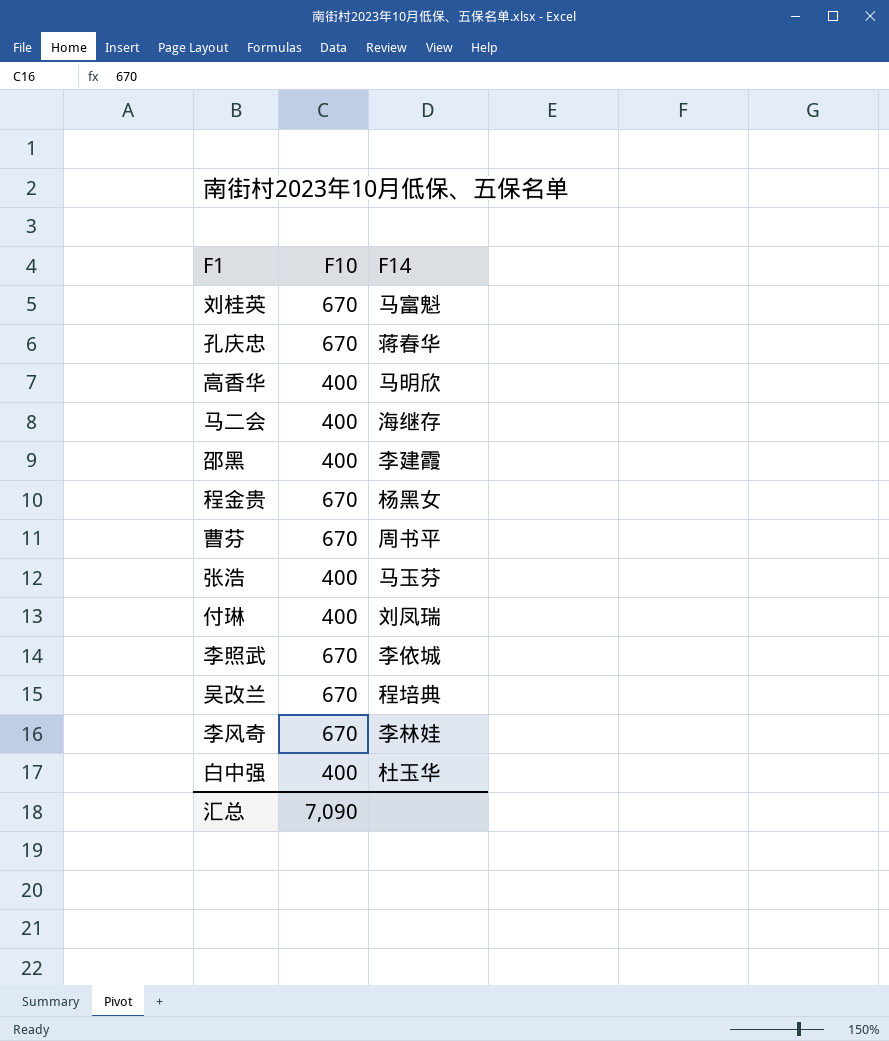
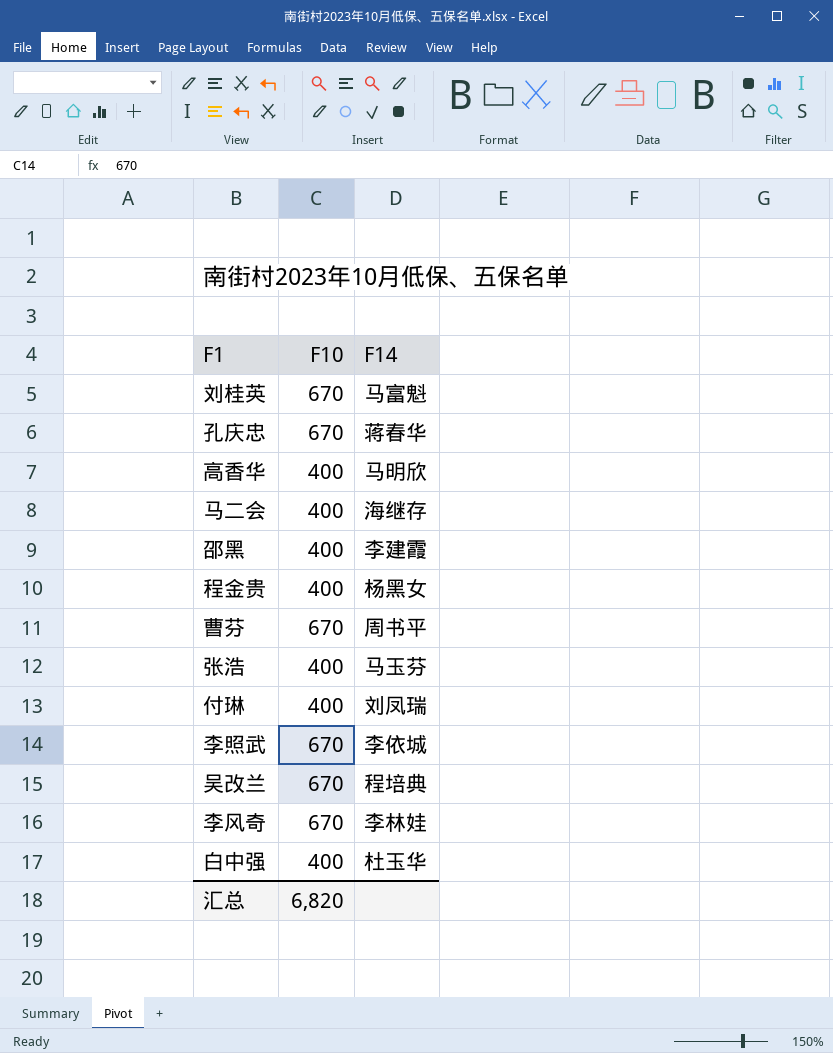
程金贵 | F10: 670 -> 400
汇总 | F10: 7,090 -> 6,820

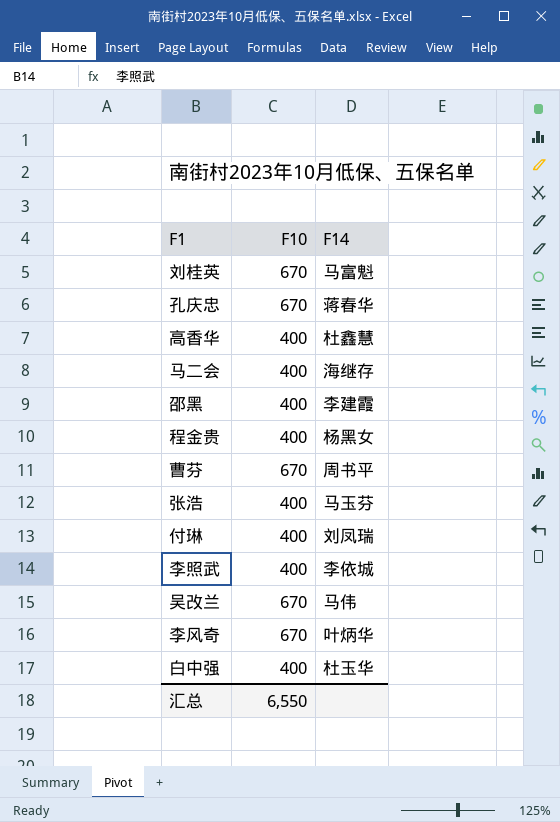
高香华 | F14: 马明欣 -> 杜鑫慧
李照武 | F10: 670 -> 400
吴改兰 | F14: 程培典 -> 马伟
李风奇 | F14: 李林娃 -> 叶炳华
汇总 | F10: 6,820 -> 6,550

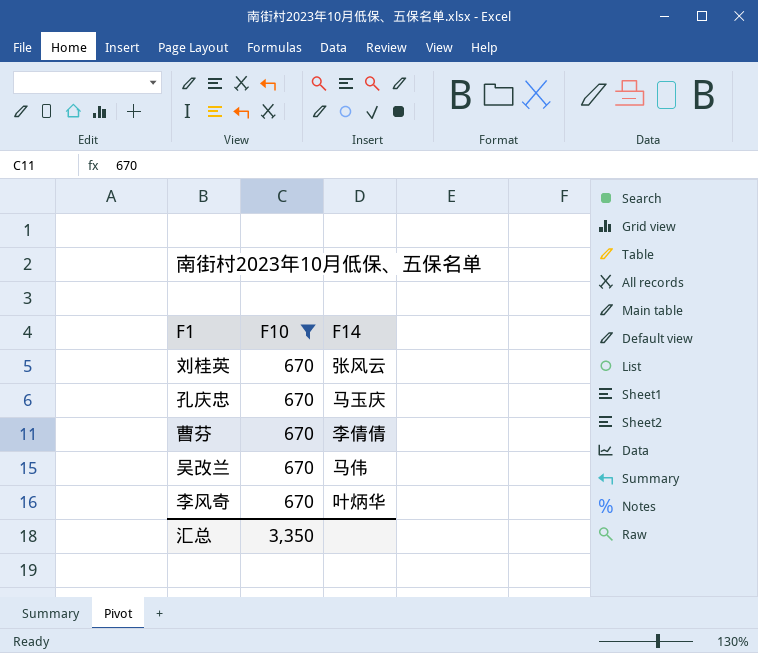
filter: none -> F10 = 670
刘桂英 | F14: 马富魁 -> 张风云
孔庆忠 | F14: 蒋春华 -> 马玉庆
曹芬 | F14: 周书平 -> 李倩倩
汇总 | F10: 6,550 -> 3,350

